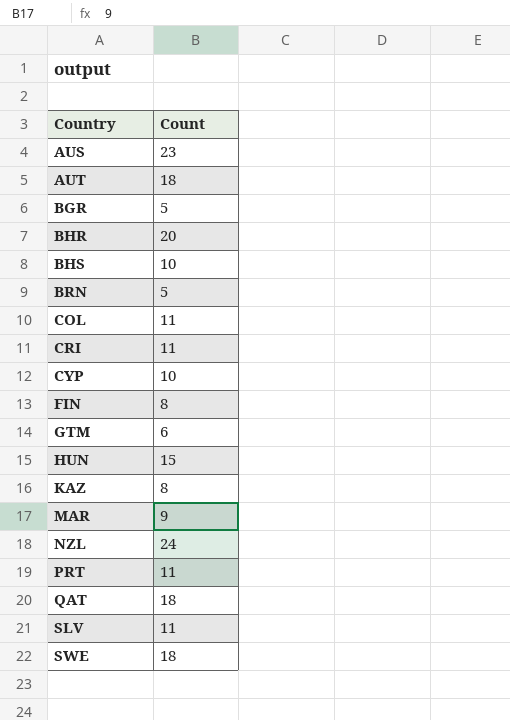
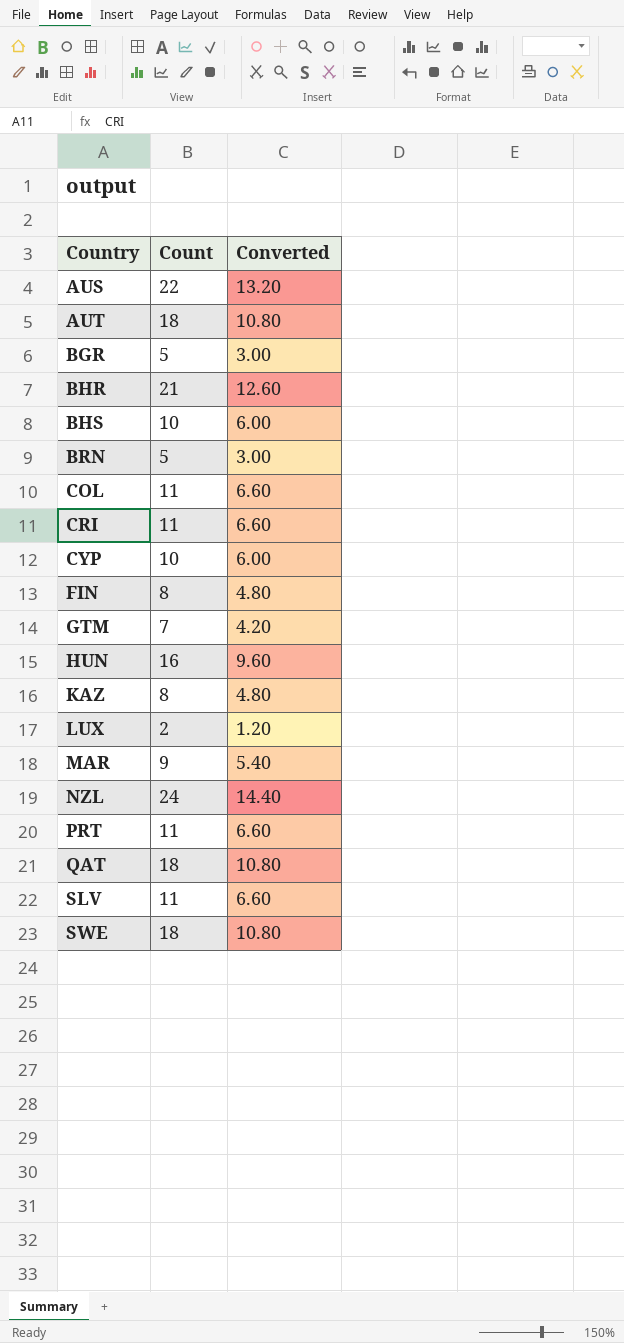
column Converted | formula: none -> [Count] * 0.6
AUS | Count: 23 -> 22
BHR | Count: 20 -> 21
GTM | Count: 6 -> 7
HUN | Count: 15 -> 16
row LUX: none -> 2 | 1.20

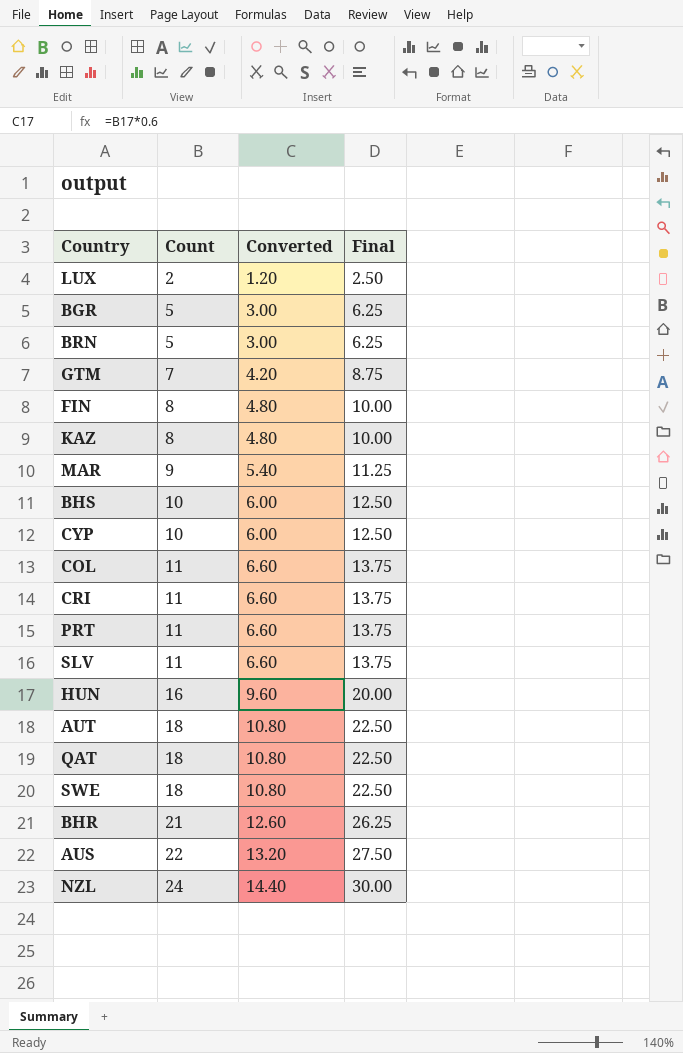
row order: Country ascending -> Count ascending
column Final | formula: none -> [Count] * 1.25

